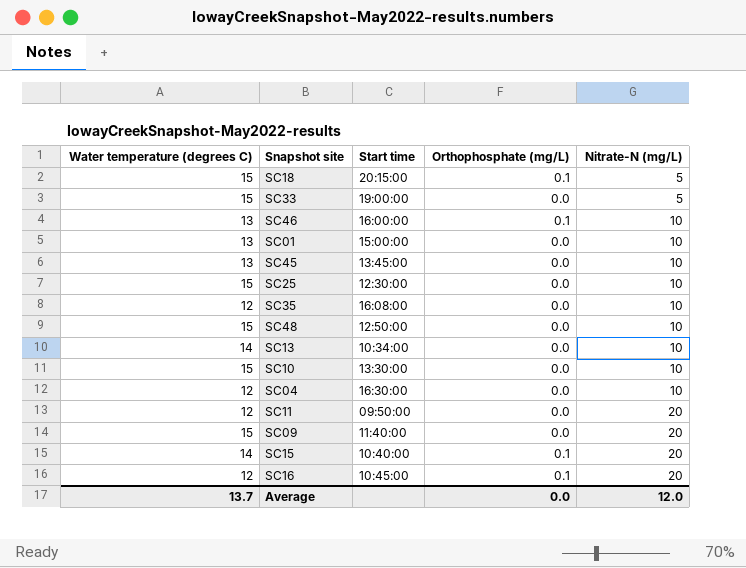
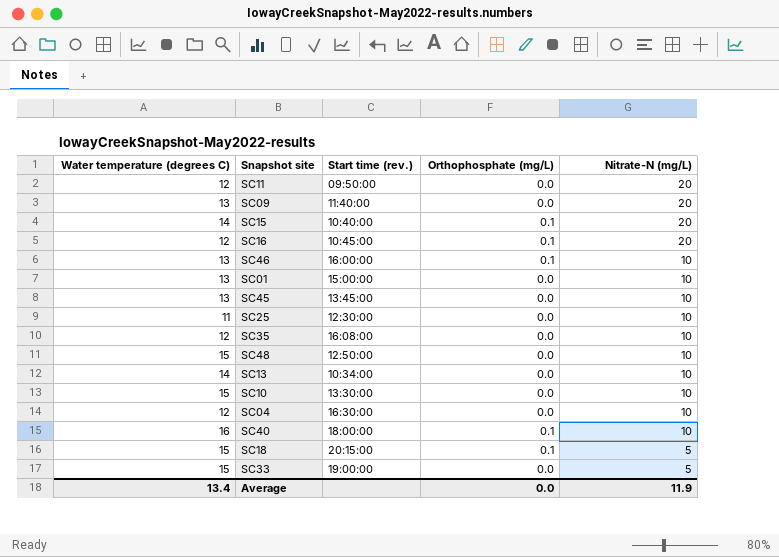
row order: Nitrate-N (mg/L) ascending -> Nitrate-N (mg/L) descending
column name: Start time -> Start time (rev.)
SC09 | Water temperature (degrees C): 15 -> 13
SC25 | Water temperature (degrees C): 15 -> 11
row SC40: none -> 16 | 18:00:00 | 0.1 | 10
Average | Water temperature (degrees C): 13.7 -> 13.4
Average | Nitrate-N (mg/L): 12.0 -> 11.9

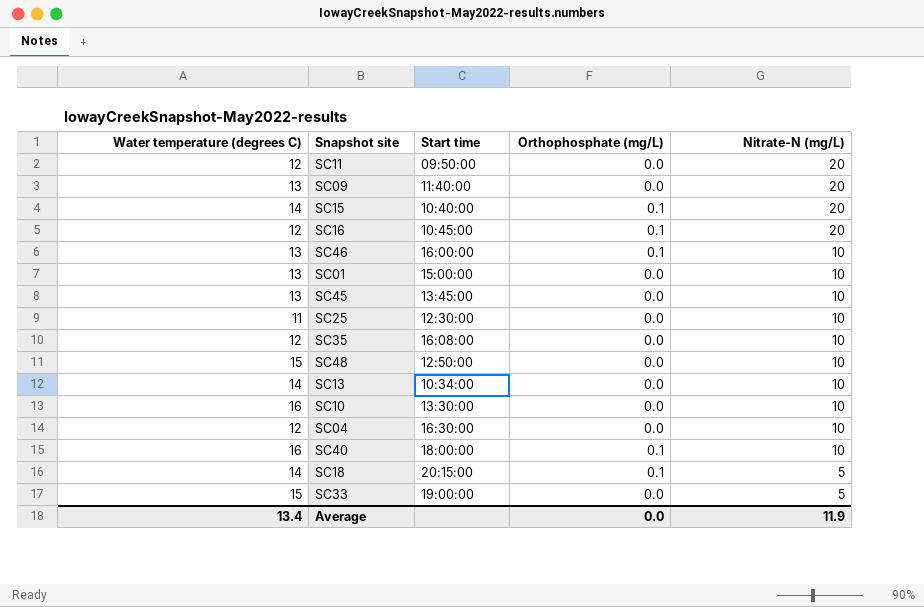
column name: Start time (rev.) -> Start time
SC10 | Water temperature (degrees C): 15 -> 16
SC18 | Water temperature (degrees C): 15 -> 14

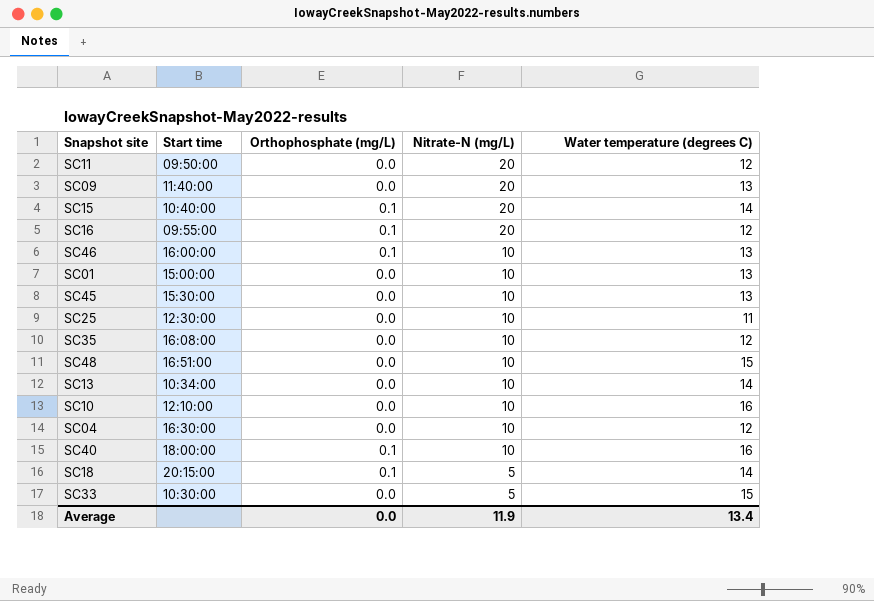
column Water temperature (degrees C) | position: 1 -> 5
SC16 | Start time: 10:45:00 -> 09:55:00
SC45 | Start time: 13:45:00 -> 15:30:00
SC48 | Start time: 12:50:00 -> 16:51:00
SC10 | Start time: 13:30:00 -> 12:10:00
SC33 | Start time: 19:00:00 -> 10:30:00

